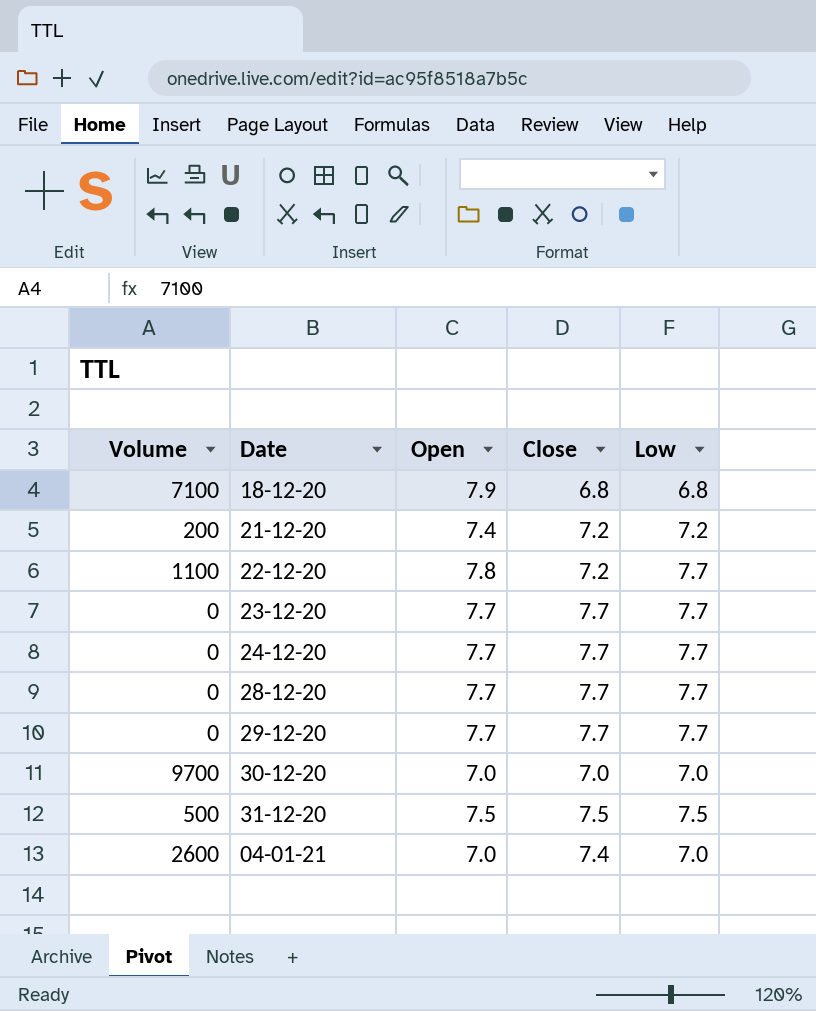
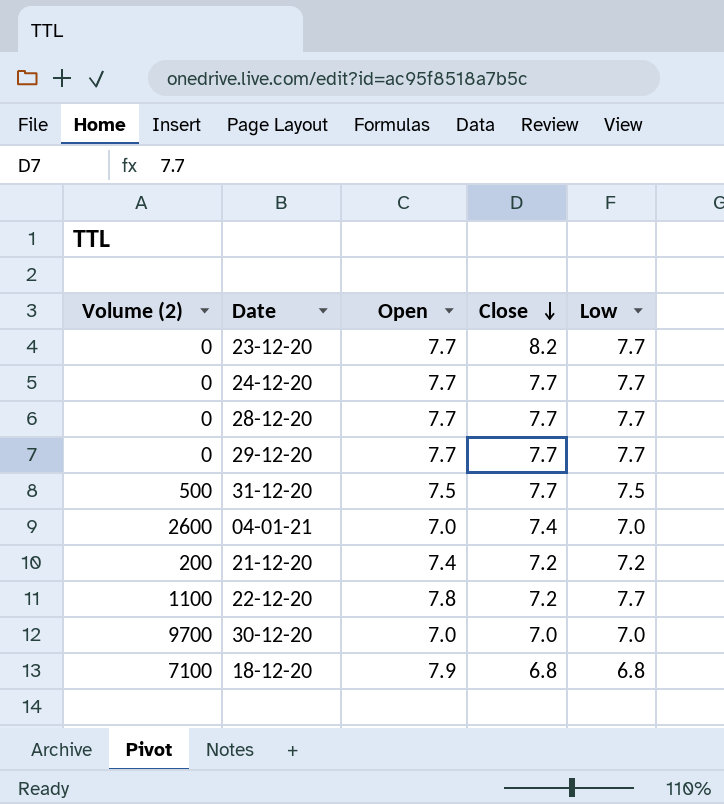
row order: none -> Close descending
column name: Volume -> Volume (2)
23-12-20 | Close: 7.7 -> 8.2
31-12-20 | Close: 7.5 -> 7.7

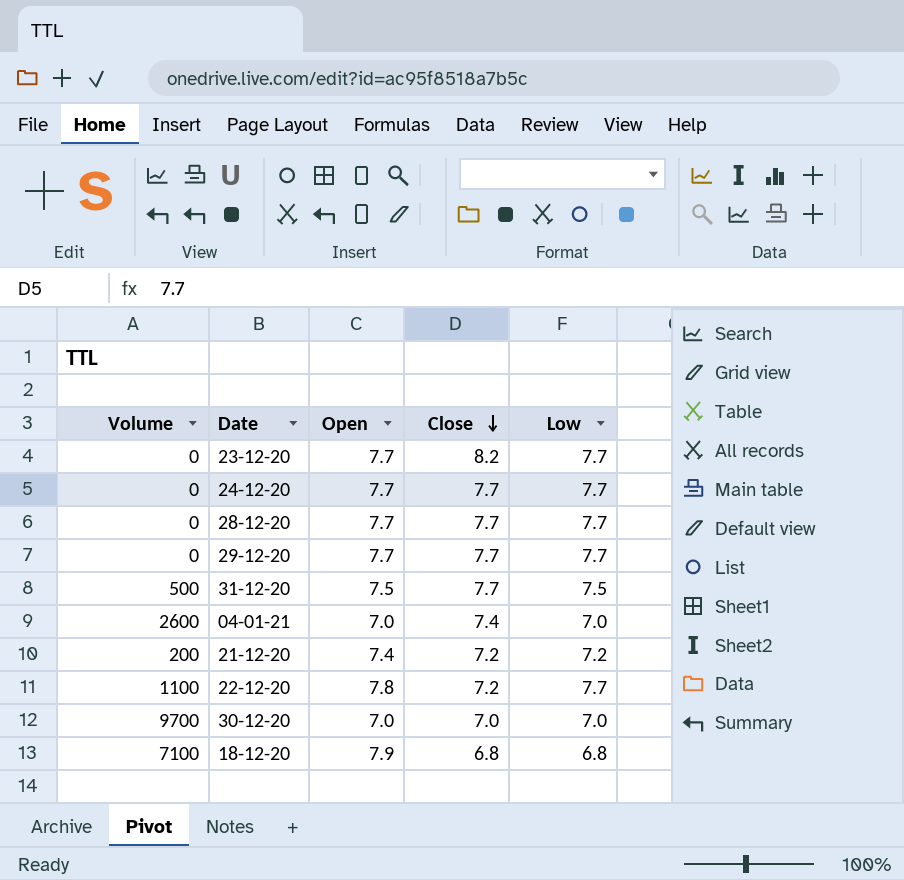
column name: Volume (2) -> Volume

